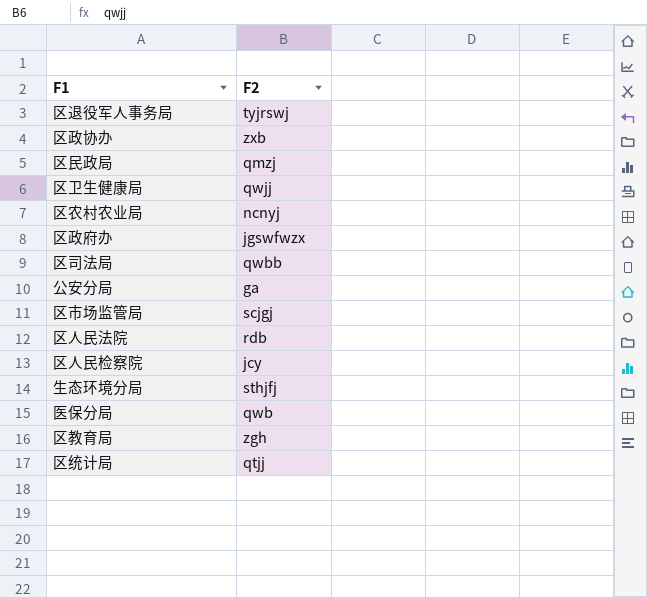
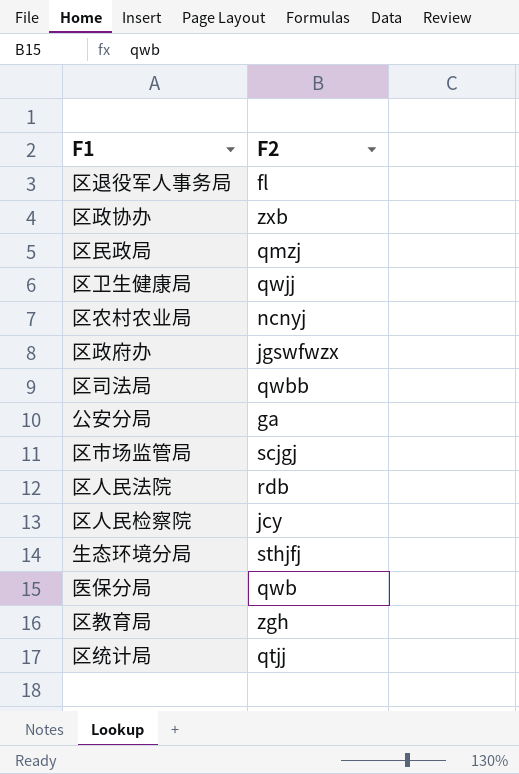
区退役军人事务局 | F2: tyjrswj -> fl

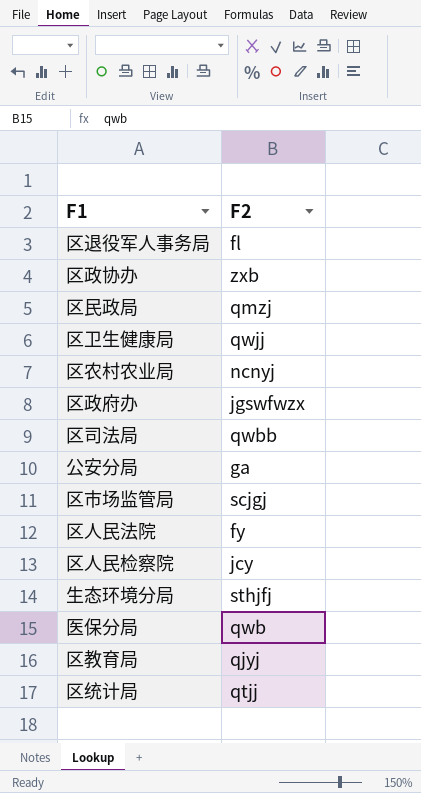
区人民法院 | F2: rdb -> fy
区教育局 | F2: zgh -> qjyj

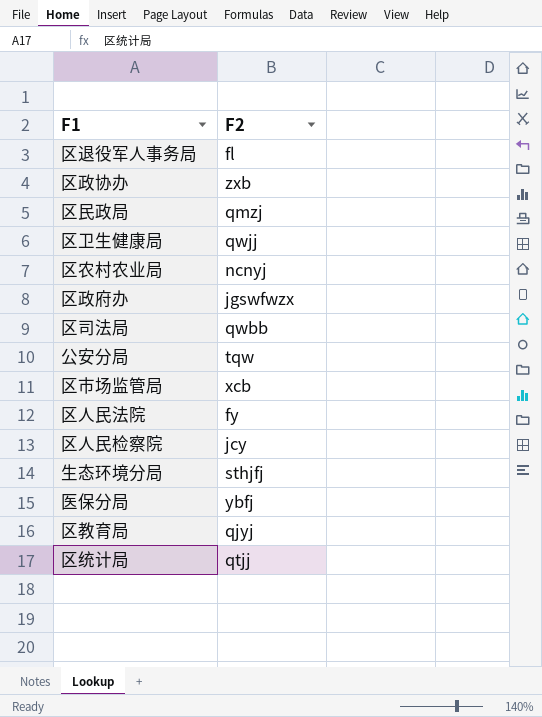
公安分局 | F2: ga -> tqw
区市场监管局 | F2: scjgj -> xcb
医保分局 | F2: qwb -> ybfj

